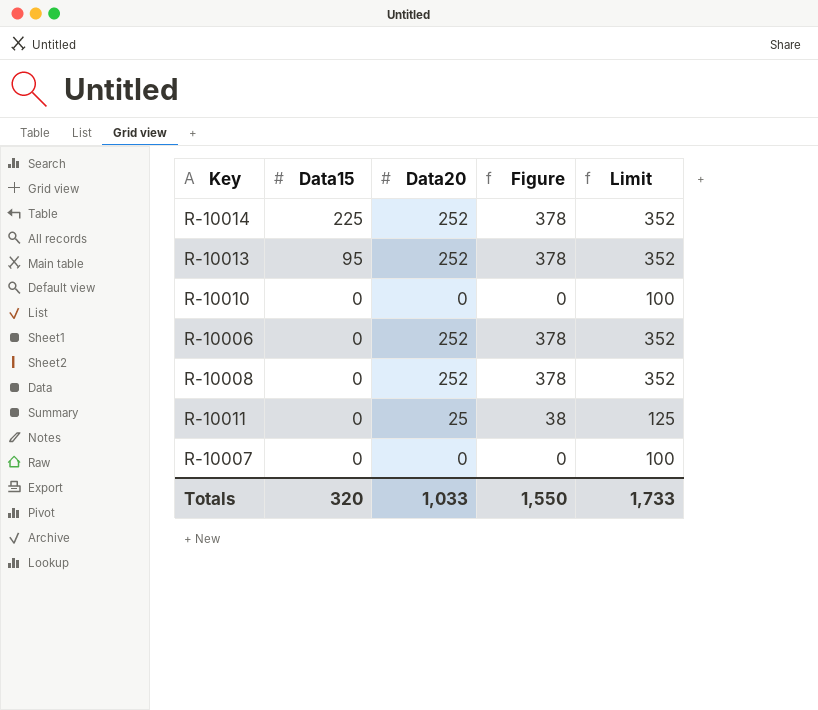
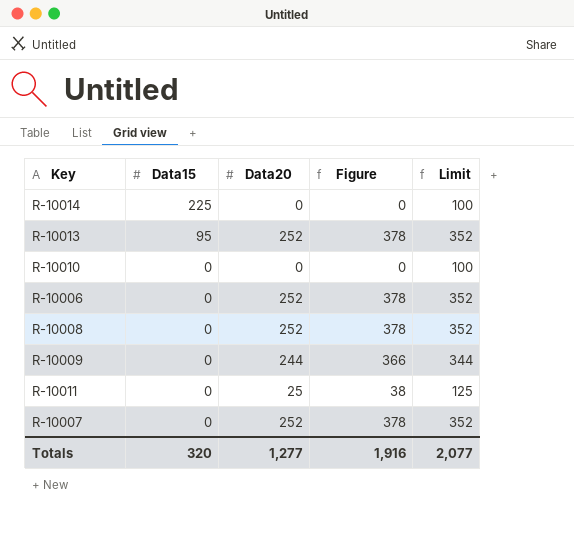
R-10014 | Data20: 252 -> 0
R-10014 | Figure: 378 -> 0
R-10014 | Limit: 352 -> 100
row R-10009: none -> 0 | 244 | 366 | 344
R-10007 | Data20: 0 -> 252
R-10007 | Figure: 0 -> 378
R-10007 | Limit: 100 -> 352
Totals | Data20: 1,033 -> 1,277
Totals | Figure: 1,550 -> 1,916
Totals | Limit: 1,733 -> 2,077

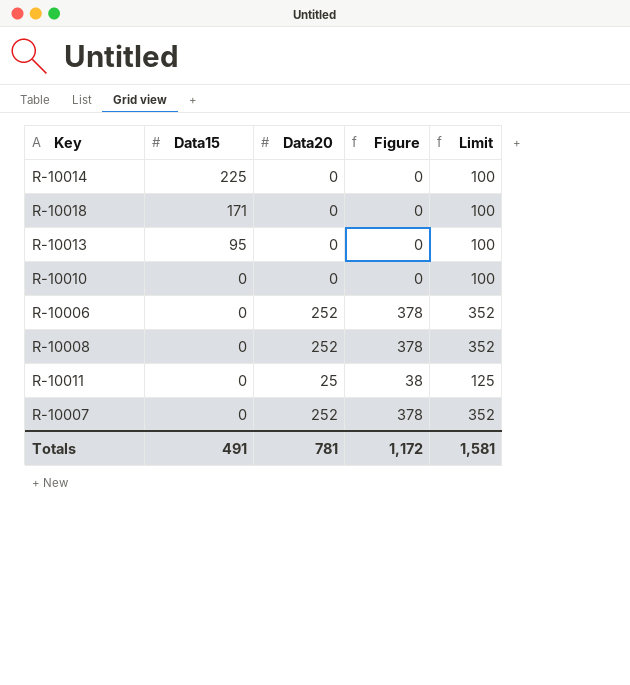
row R-10009: 0 | 244 | 366 | 344 -> none
row R-10018: none -> 171 | 0 | 0 | 100
R-10013 | Data20: 252 -> 0
R-10013 | Figure: 378 -> 0
R-10013 | Limit: 352 -> 100
Totals | Data15: 320 -> 491
Totals | Data20: 1,277 -> 781
Totals | Figure: 1,916 -> 1,172
Totals | Limit: 2,077 -> 1,581

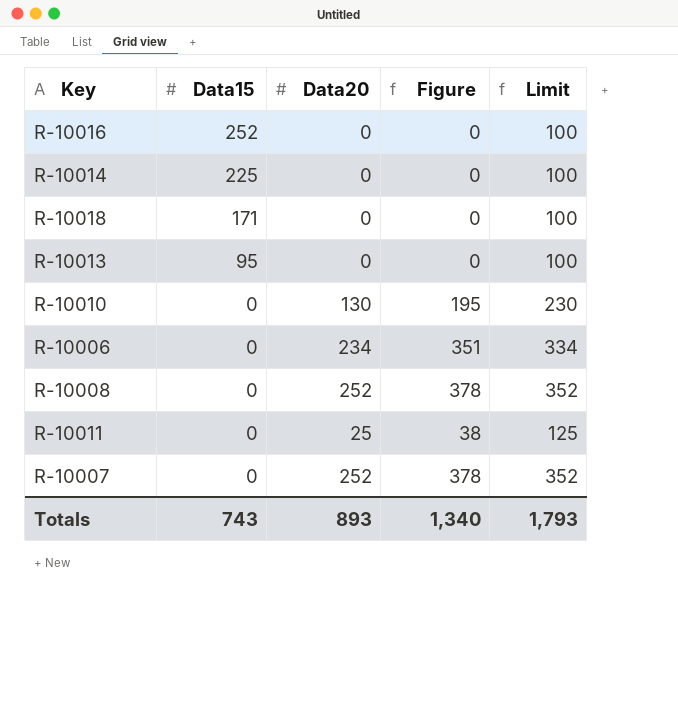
row R-10016: none -> 252 | 0 | 0 | 100
R-10010 | Data20: 0 -> 130
R-10010 | Figure: 0 -> 195
R-10010 | Limit: 100 -> 230
R-10006 | Data20: 252 -> 234
R-10006 | Figure: 378 -> 351
R-10006 | Limit: 352 -> 334
Totals | Data15: 491 -> 743
Totals | Data20: 781 -> 893
Totals | Figure: 1,172 -> 1,340
Totals | Limit: 1,581 -> 1,793

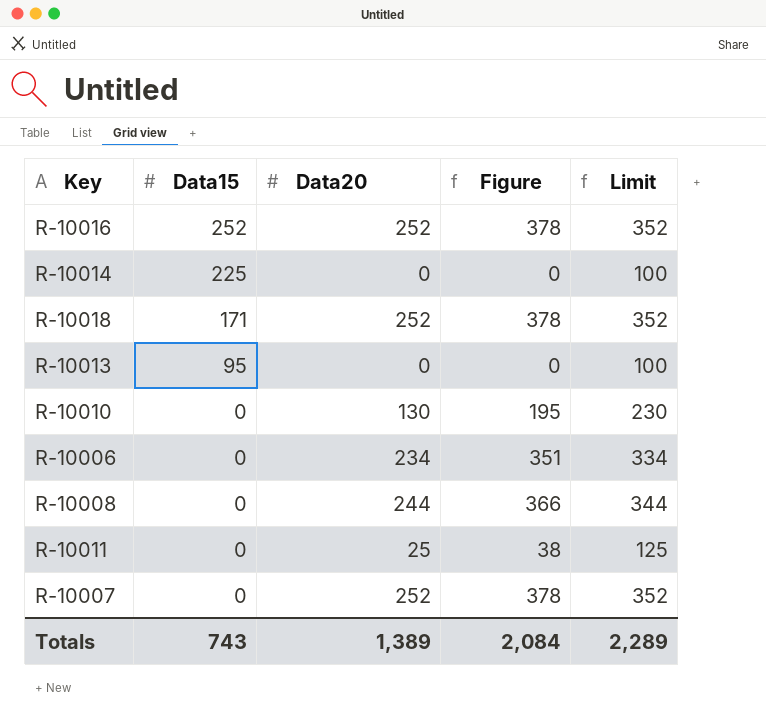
R-10016 | Data20: 0 -> 252
R-10016 | Figure: 0 -> 378
R-10016 | Limit: 100 -> 352
R-10018 | Data20: 0 -> 252
R-10018 | Figure: 0 -> 378
R-10018 | Limit: 100 -> 352
R-10008 | Data20: 252 -> 244
R-10008 | Figure: 378 -> 366
R-10008 | Limit: 352 -> 344
Totals | Data20: 893 -> 1,389
Totals | Figure: 1,340 -> 2,084
Totals | Limit: 1,793 -> 2,289

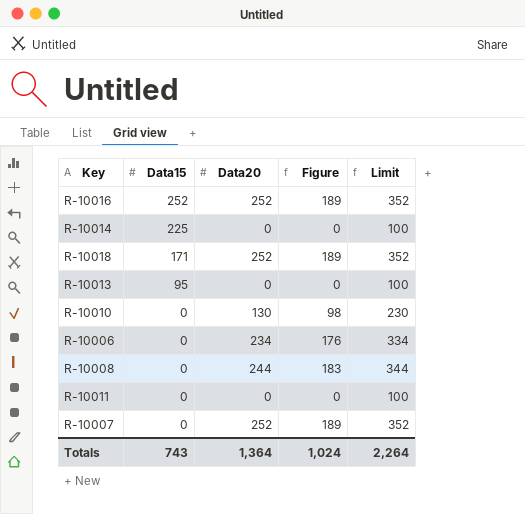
column Figure | formula: [Data20] * 1.5 -> [Data20] * 0.75
R-10011 | Data20: 25 -> 0
R-10011 | Limit: 125 -> 100
Totals | Data20: 1,389 -> 1,364
Totals | Figure: 2,084 -> 1,024
Totals | Limit: 2,289 -> 2,264

